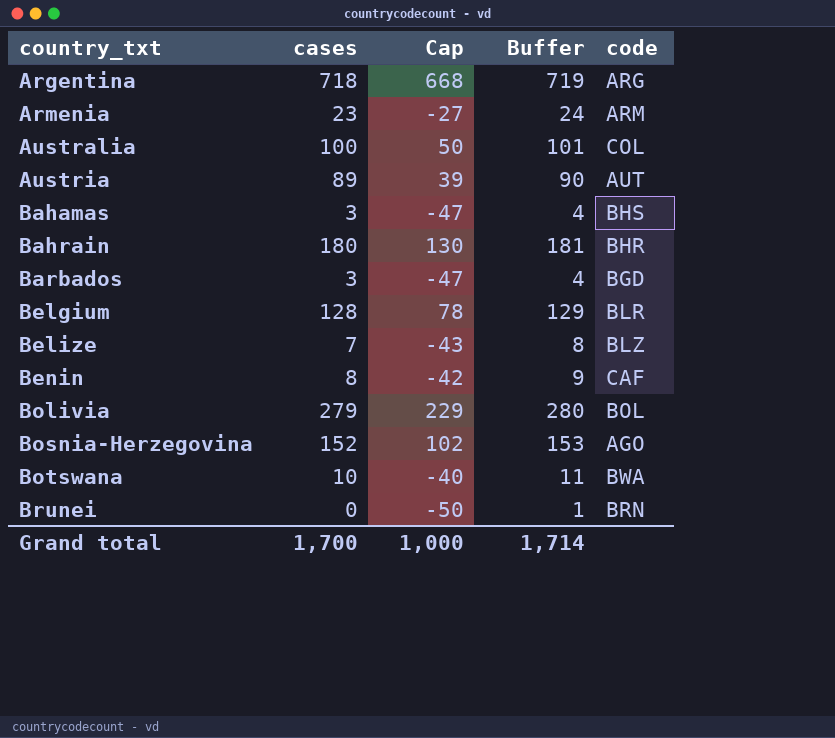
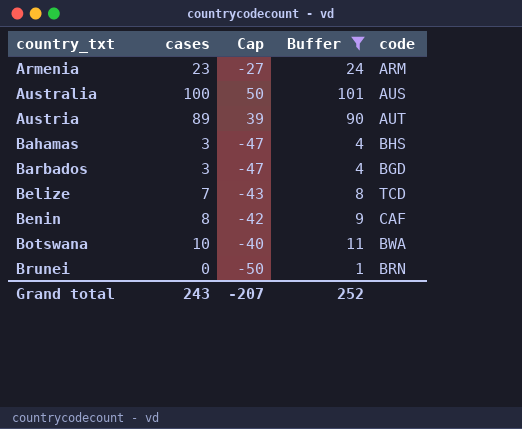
filter: none -> Buffer <= 101
Australia | code: COL -> AUS
Belize | code: BLZ -> TCD
Grand total | cases: 1,700 -> 243
Grand total | Cap: 1,000 -> -207
Grand total | Buffer: 1,714 -> 252

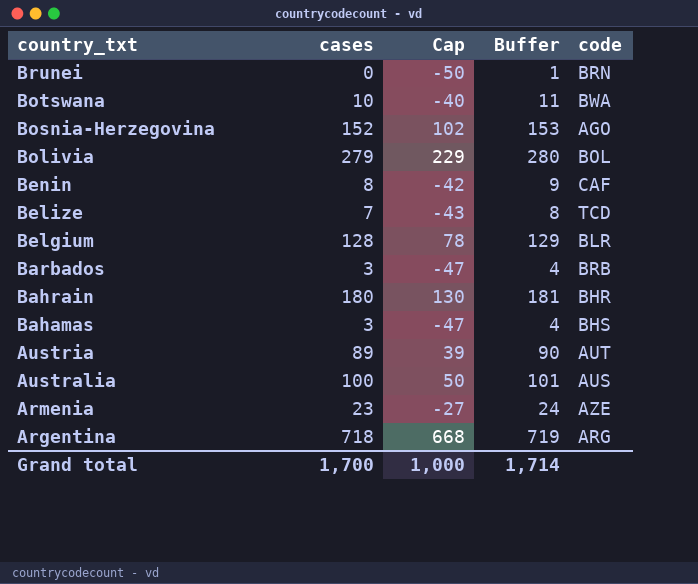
filter: Buffer <= 101 -> none
row order: country_txt ascending -> country_txt descending
Barbados | code: BGD -> BRB
Armenia | code: ARM -> AZE
Grand total | cases: 243 -> 1,700
Grand total | Cap: -207 -> 1,000
Grand total | Buffer: 252 -> 1,714

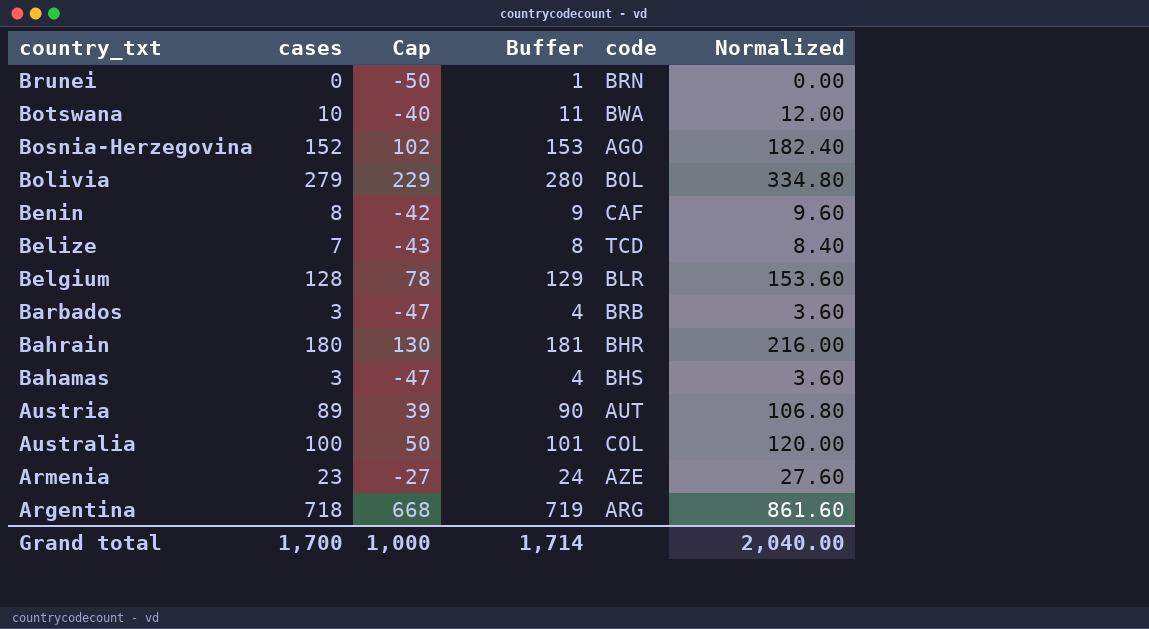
column Normalized | formula: none -> [cases] * 1.2
Australia | code: AUS -> COL

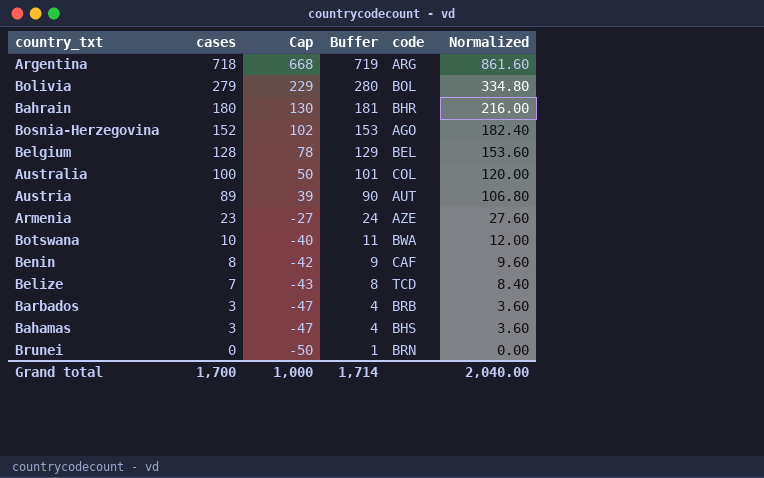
row order: country_txt descending -> cases descending
Belgium | code: BLR -> BEL

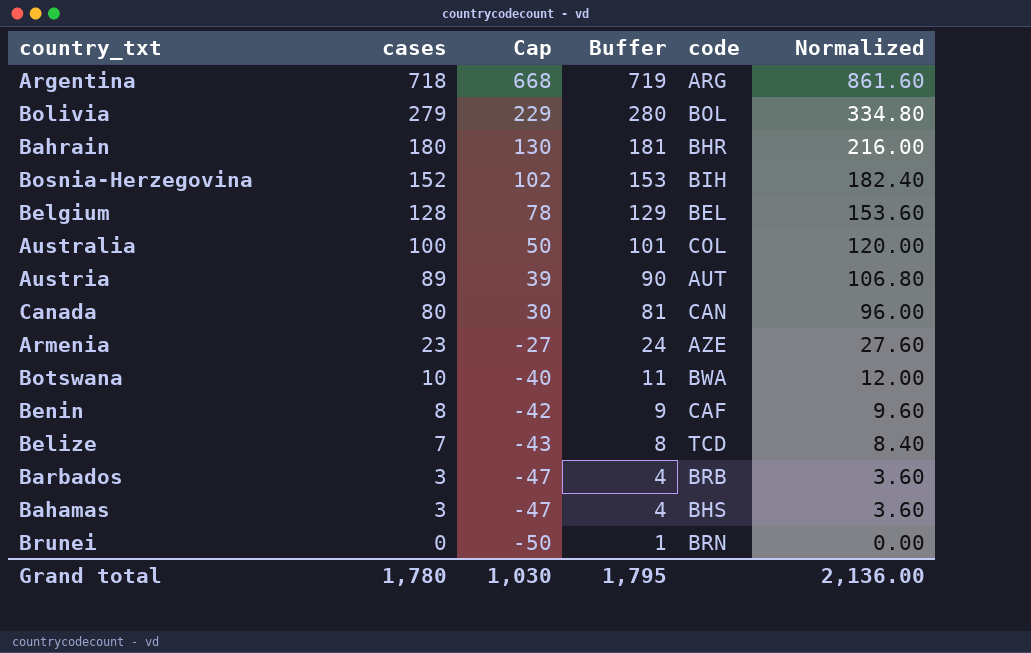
Bosnia-Herzegovina | code: AGO -> BIH
row Canada: none -> 80 | 30 | 81 | CAN | 96.00
Grand total | cases: 1,700 -> 1,780
Grand total | Cap: 1,000 -> 1,030
Grand total | Buffer: 1,714 -> 1,795
Grand total | Normalized: 2,040.00 -> 2,136.00

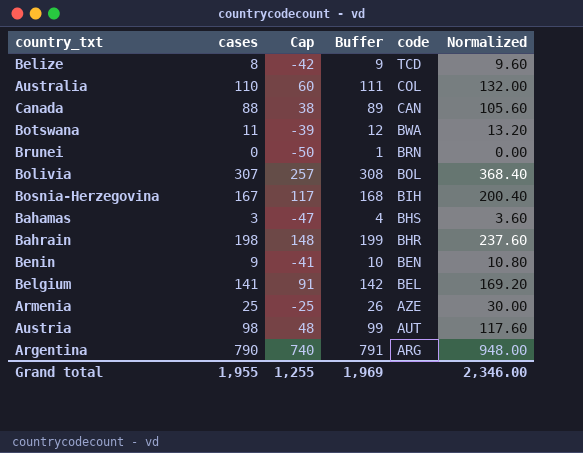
row order: cases descending -> code descending
row Barbados: 3 | -47 | 4 | BRB | 3.60 -> none
Belize | cases: 7 -> 8
Belize | Cap: -43 -> -42
Belize | Buffer: 8 -> 9
Belize | Normalized: 8.40 -> 9.60
Australia | cases: 100 -> 110
Australia | Cap: 50 -> 60
Australia | Buffer: 101 -> 111
Australia | Normalized: 120.00 -> 132.00
Canada | cases: 80 -> 88
Canada | Cap: 30 -> 38
Canada | Buffer: 81 -> 89
Canada | Normalized: 96.00 -> 105.60
Botswana | cases: 10 -> 11
Botswana | Cap: -40 -> -39
Botswana | Buffer: 11 -> 12
Botswana | Normalized: 12.00 -> 13.20
Bolivia | cases: 279 -> 307
Bolivia | Cap: 229 -> 257
Bolivia | Buffer: 280 -> 308
Bolivia | Normalized: 334.80 -> 368.40
Bosnia-Herzegovina | cases: 152 -> 167
Bosnia-Herzegovina | Cap: 102 -> 117
Bosnia-Herzegovina | Buffer: 153 -> 168
Bosnia-Herzegovina | Normalized: 182.40 -> 200.40
Bahrain | cases: 180 -> 198
Bahrain | Cap: 130 -> 148
Bahrain | Buffer: 181 -> 199
Bahrain | Normalized: 216.00 -> 237.60
Benin | cases: 8 -> 9
Benin | Cap: -42 -> -41
Benin | Buffer: 9 -> 10
Benin | code: CAF -> BEN
Benin | Normalized: 9.60 -> 10.80
Belgium | cases: 128 -> 141
Belgium | Cap: 78 -> 91
Belgium | Buffer: 129 -> 142
Belgium | Normalized: 153.60 -> 169.20
Armenia | cases: 23 -> 25
Armenia | Cap: -27 -> -25
Armenia | Buffer: 24 -> 26
Armenia | Normalized: 27.60 -> 30.00
Austria | cases: 89 -> 98
Austria | Cap: 39 -> 48
Austria | Buffer: 90 -> 99
Austria | Normalized: 106.80 -> 117.60
Argentina | cases: 718 -> 790
Argentina | Cap: 668 -> 740
Argentina | Buffer: 719 -> 791
Argentina | Normalized: 861.60 -> 948.00
Grand total | cases: 1,780 -> 1,955
Grand total | Cap: 1,030 -> 1,255
Grand total | Buffer: 1,795 -> 1,969
Grand total | Normalized: 2,136.00 -> 2,346.00

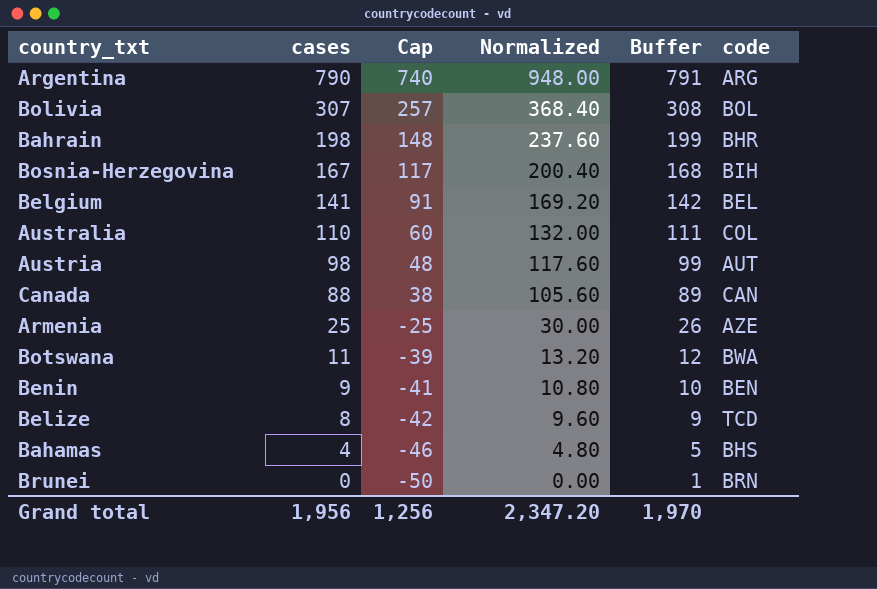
row order: code descending -> cases descending
column Normalized | position: 6 -> 4
Bahamas | cases: 3 -> 4
Bahamas | Cap: -47 -> -46
Bahamas | Normalized: 3.60 -> 4.80
Bahamas | Buffer: 4 -> 5
Grand total | cases: 1,955 -> 1,956
Grand total | Cap: 1,255 -> 1,256
Grand total | Normalized: 2,346.00 -> 2,347.20
Grand total | Buffer: 1,969 -> 1,970

